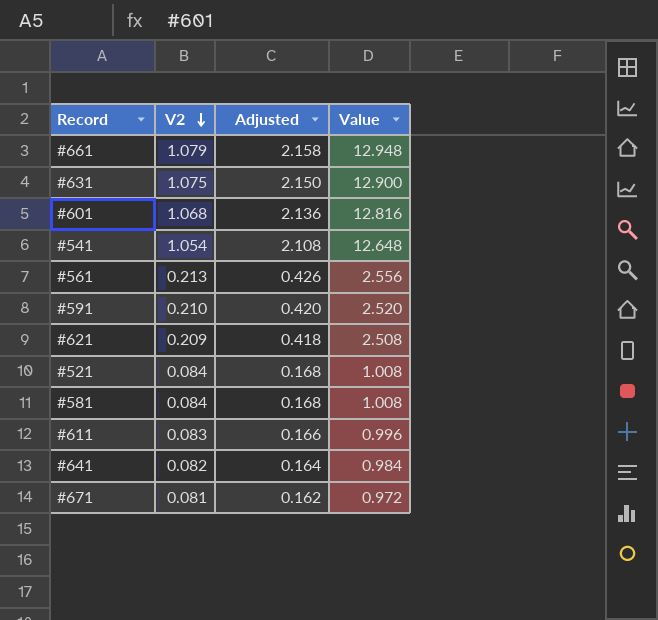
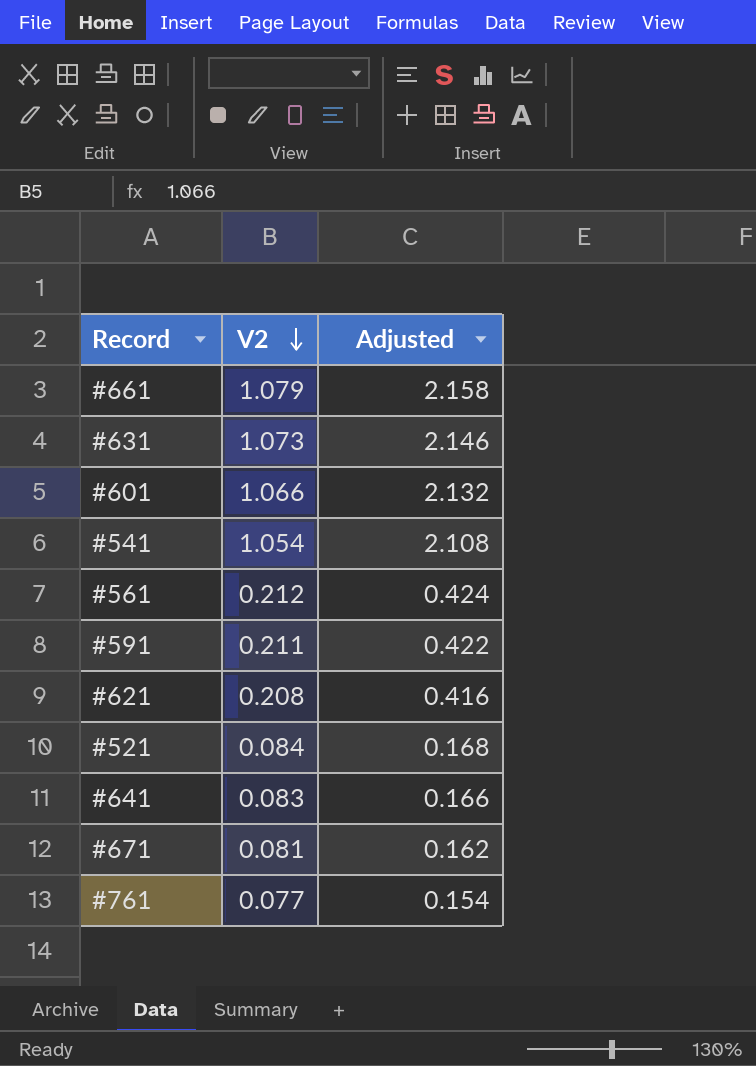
column Value | formula: [V2] * 12 -> none
row #581: 0.084 | 0.168 | 1.008 -> none
row #611: 0.083 | 0.166 | 0.996 -> none
#631 | V2: 1.075 -> 1.073
#631 | Adjusted: 2.150 -> 2.146
#601 | V2: 1.068 -> 1.066
#601 | Adjusted: 2.136 -> 2.132
#561 | V2: 0.213 -> 0.212
#561 | Adjusted: 0.426 -> 0.424
#591 | V2: 0.210 -> 0.211
#591 | Adjusted: 0.420 -> 0.422
#621 | V2: 0.209 -> 0.208
#621 | Adjusted: 0.418 -> 0.416
#641 | V2: 0.082 -> 0.083
#641 | Adjusted: 0.164 -> 0.166
row #761: none -> 0.077 | 0.154

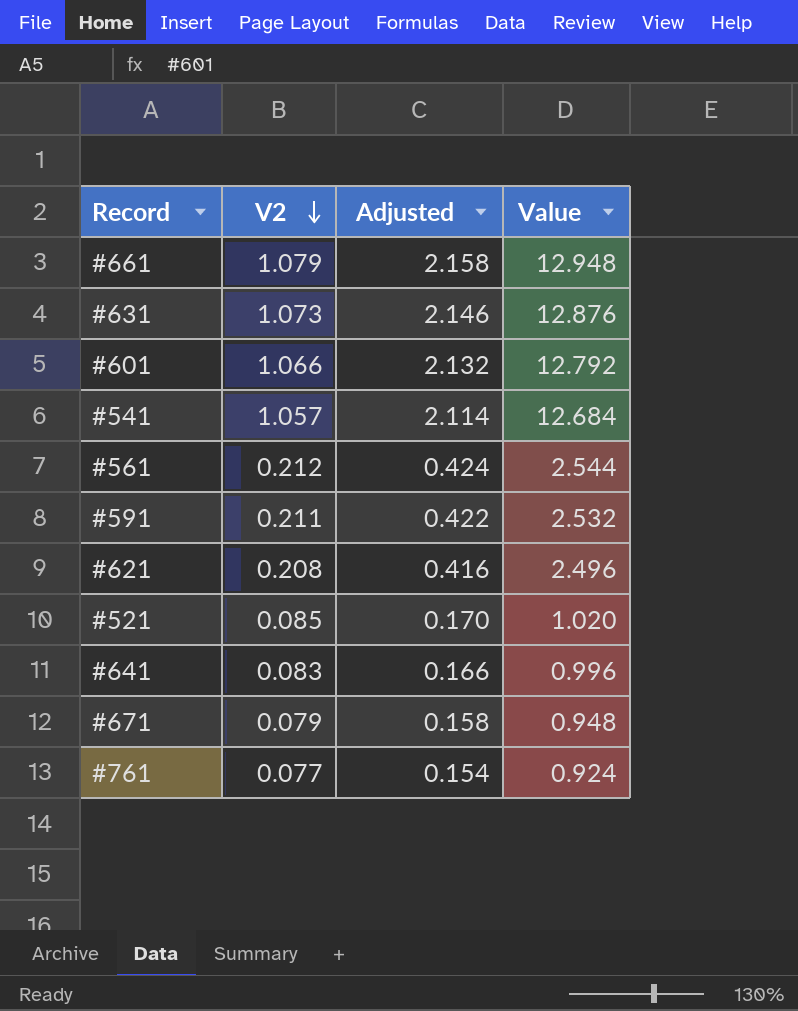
column Value | formula: none -> [V2] * 12
#541 | V2: 1.054 -> 1.057
#541 | Adjusted: 2.108 -> 2.114
#521 | V2: 0.084 -> 0.085
#521 | Adjusted: 0.168 -> 0.170
#671 | V2: 0.081 -> 0.079
#671 | Adjusted: 0.162 -> 0.158

